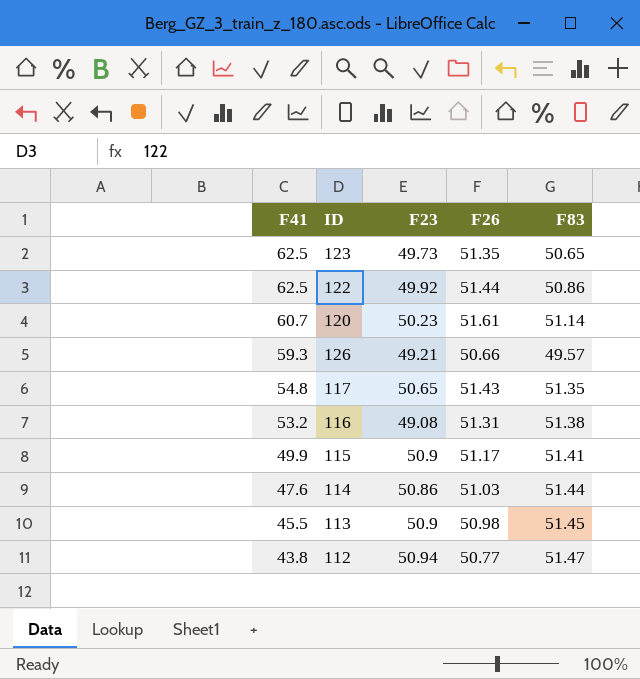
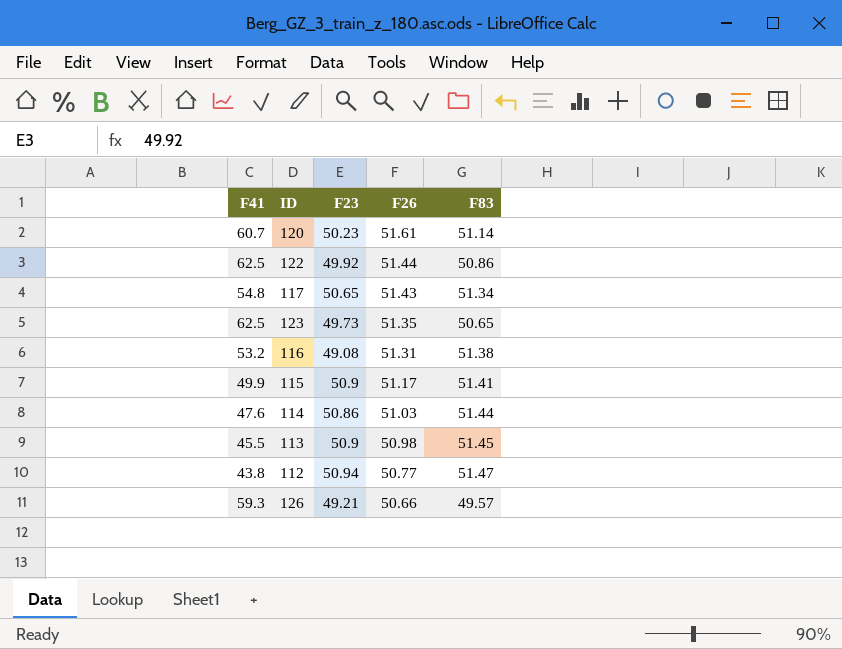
row order: F41 descending -> F26 descending
117 | F83: 51.35 -> 51.34

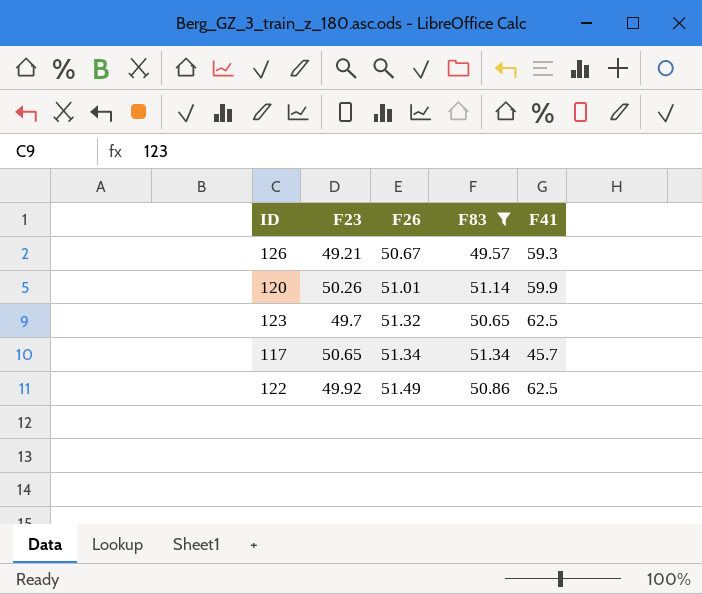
filter: none -> F83 <= 51.34
row order: F26 descending -> F26 ascending
column F41 | position: 1 -> 5
126 | F26: 50.66 -> 50.67
120 | F23: 50.23 -> 50.26
120 | F26: 51.61 -> 51.01
120 | F41: 60.7 -> 59.9
123 | F23: 49.73 -> 49.7
123 | F26: 51.35 -> 51.32
117 | F26: 51.43 -> 51.34
117 | F41: 54.8 -> 45.7
122 | F26: 51.44 -> 51.49

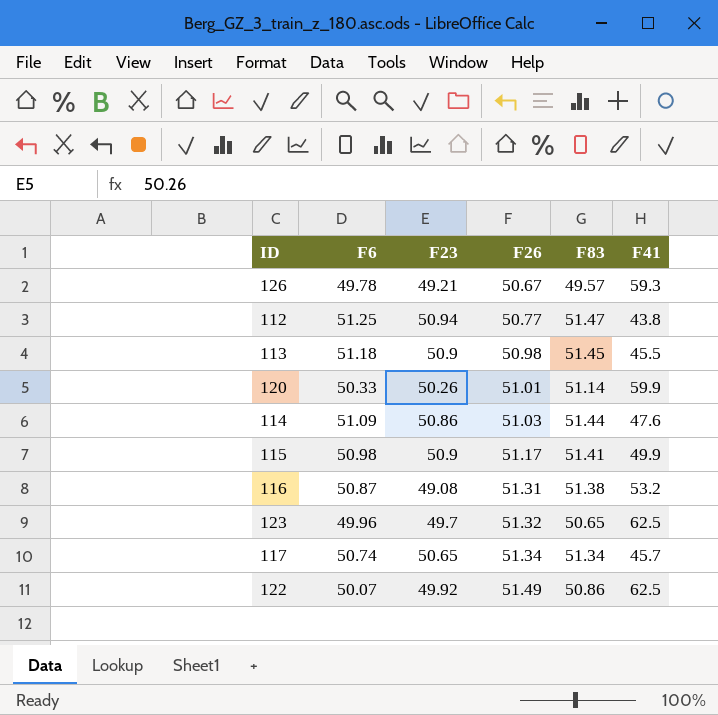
filter: F83 <= 51.34 -> none
column F6 | position: none -> 2

